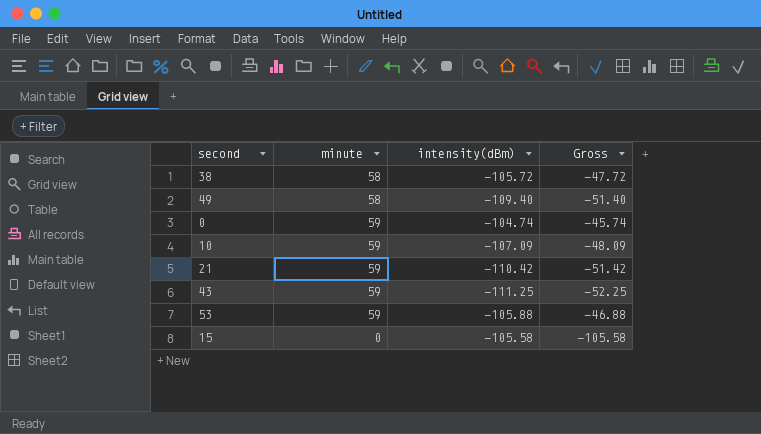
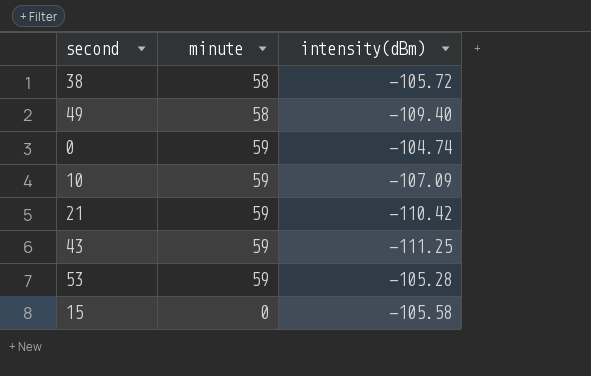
column Gross | formula: [minute] + [intensity(dBm)] -> none
53 | intensity(dBm): -105.88 -> -105.28

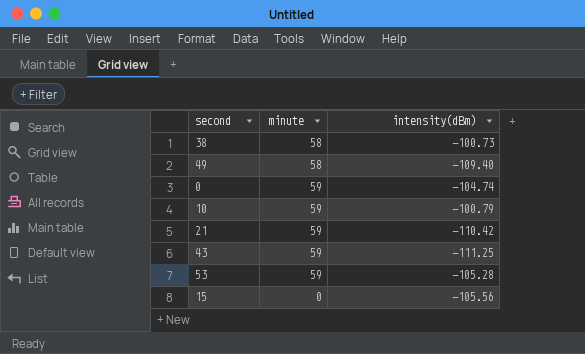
38 | intensity(dBm): -105.72 -> -100.73
10 | intensity(dBm): -107.09 -> -100.79
15 | intensity(dBm): -105.58 -> -105.56

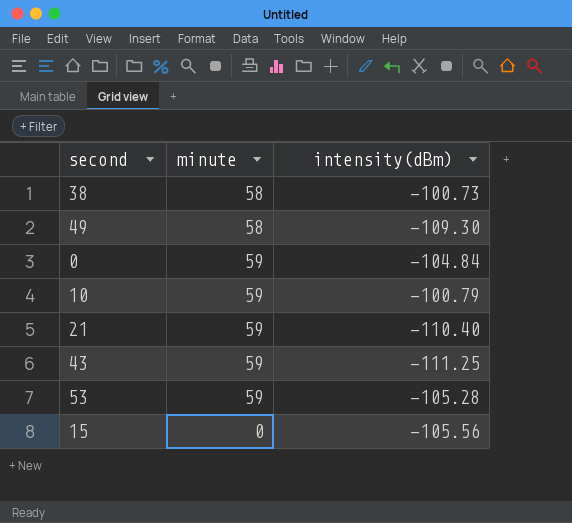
49 | intensity(dBm): -109.40 -> -109.30
0 | intensity(dBm): -104.74 -> -104.84
21 | intensity(dBm): -110.42 -> -110.40

